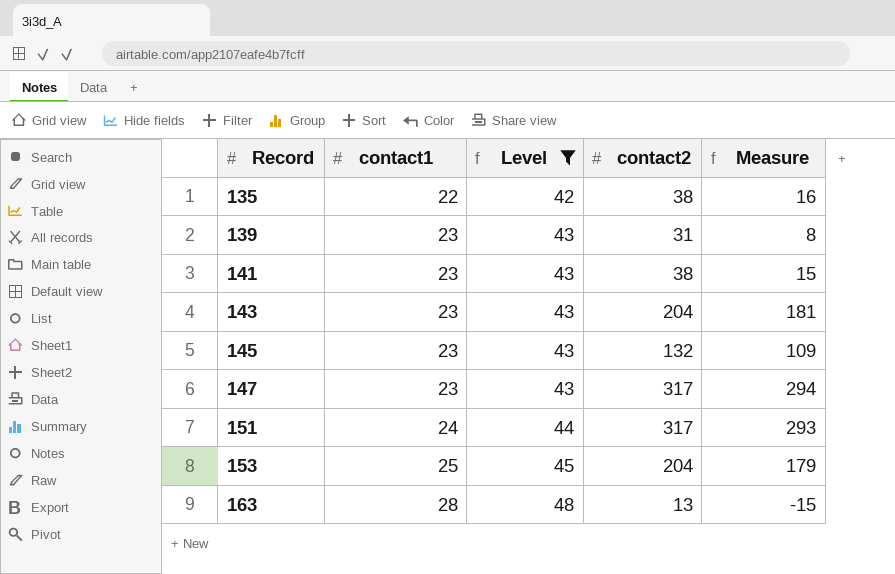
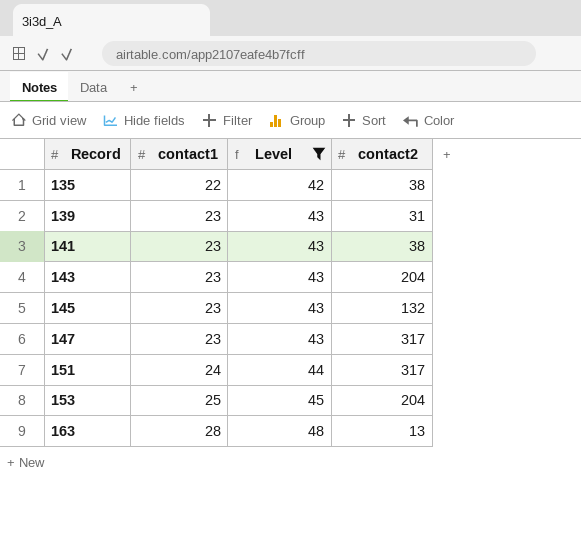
column Measure | formula: [contact2] - [contact1] -> none

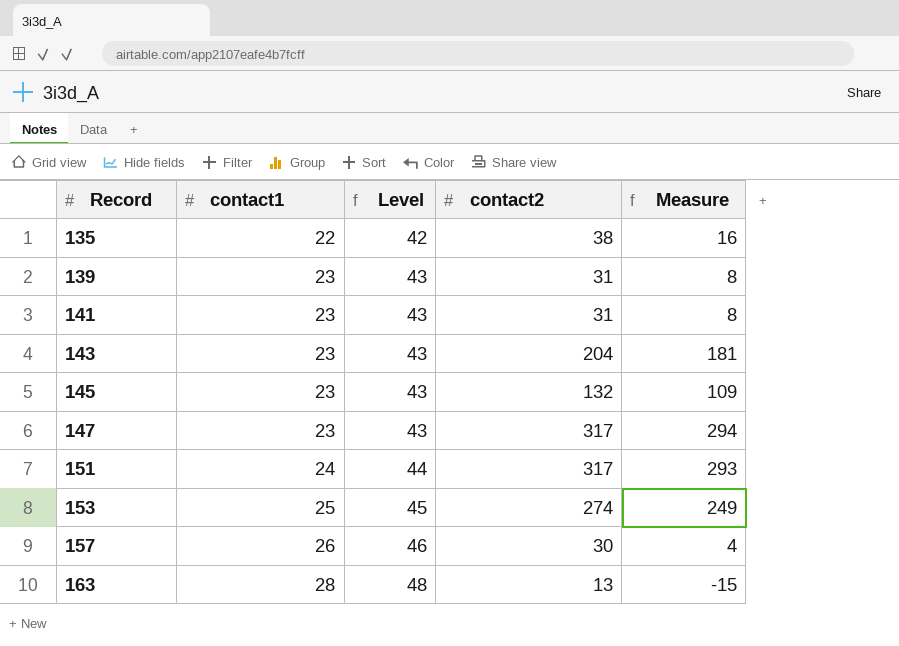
filter: Level != 46 -> none
column Measure | formula: none -> [contact2] - [contact1]
141 | contact2: 38 -> 31
153 | contact2: 204 -> 274

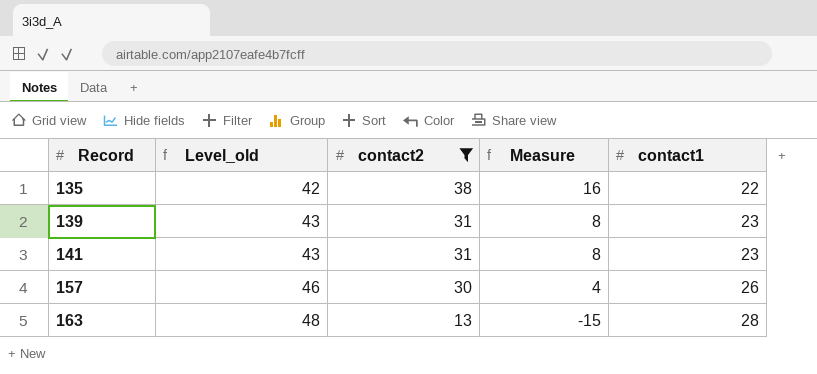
filter: none -> contact2 <= 38
column name: Level -> Level_old
column contact1 | position: 2 -> 5

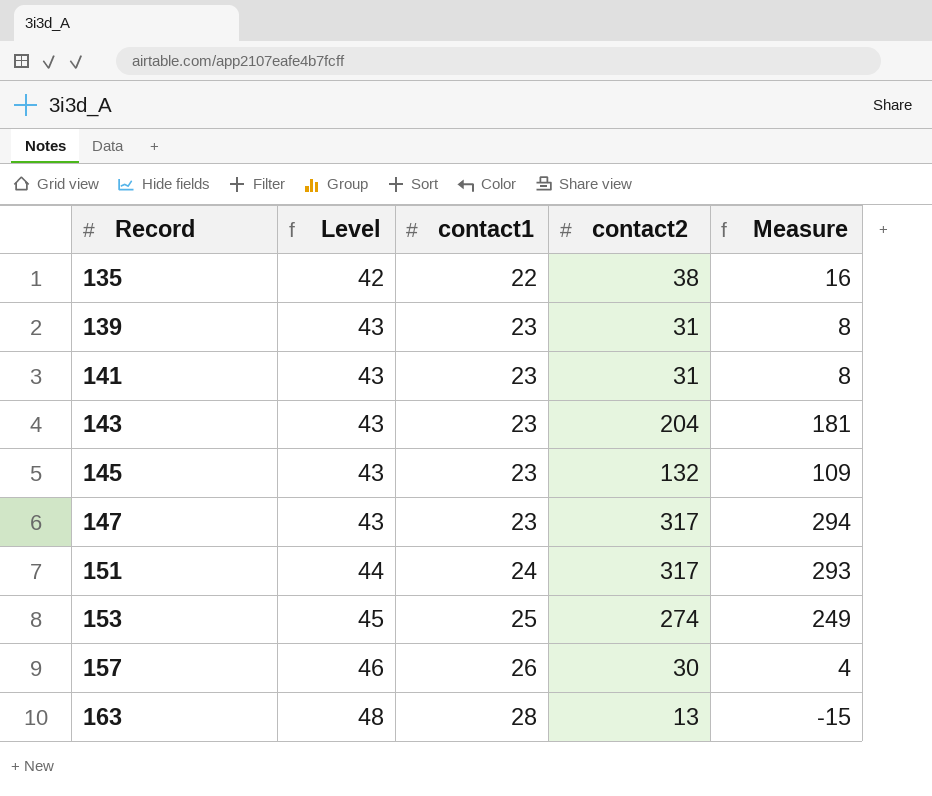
filter: contact2 <= 38 -> none
column name: Level_old -> Level
column contact1 | position: 5 -> 3

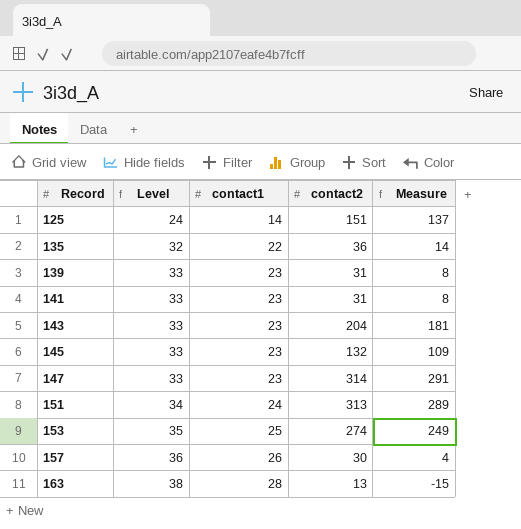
column Level | formula: [contact1] + 20 -> [contact1] + 10
row 125: none -> 24 | 14 | 151 | 137
135 | contact2: 38 -> 36
135 | Measure: 16 -> 14
147 | contact2: 317 -> 314
147 | Measure: 294 -> 291
151 | contact2: 317 -> 313
151 | Measure: 293 -> 289

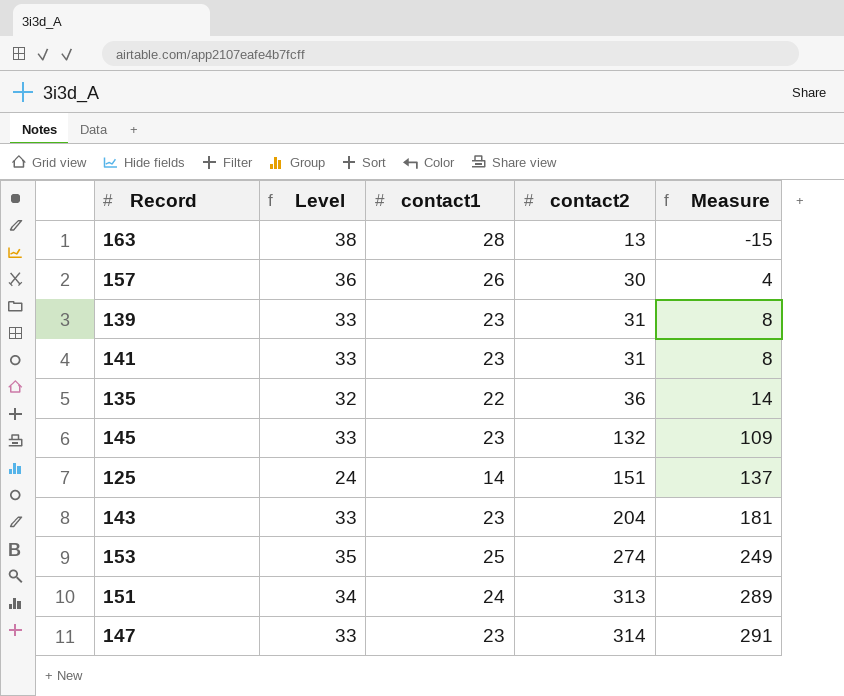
row order: Record ascending -> contact2 ascending

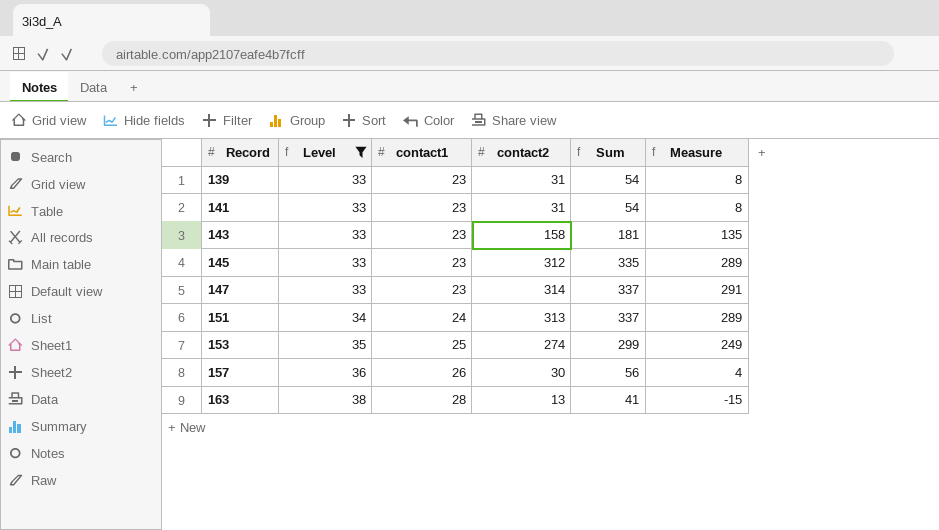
filter: none -> Level >= 33
row order: contact2 ascending -> Record ascending
column Sum | formula: none -> [contact1] + [contact2]
143 | contact2: 204 -> 158
143 | Measure: 181 -> 135
145 | contact2: 132 -> 312
145 | Measure: 109 -> 289

